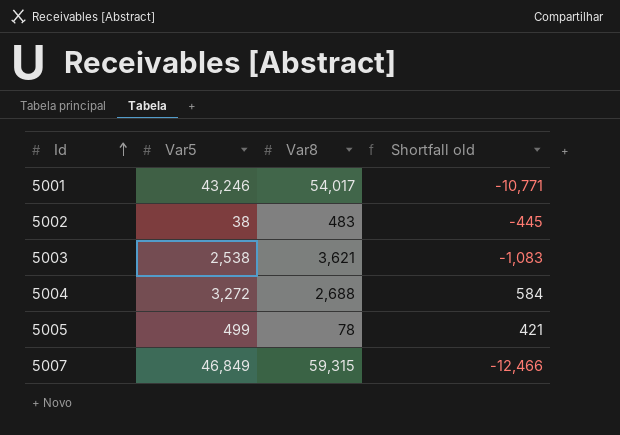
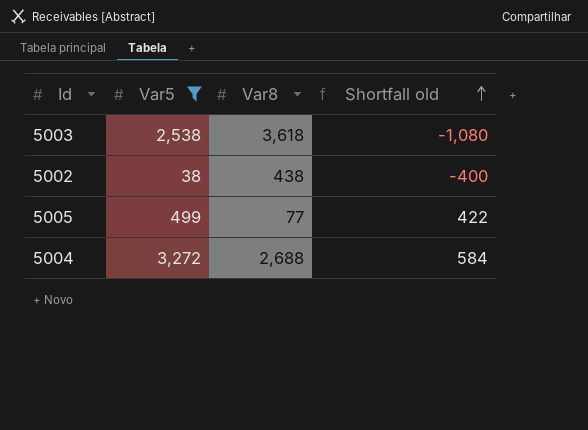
filter: none -> Var5 <= 3,272
row order: Id ascending -> Shortfall old ascending
5003 | Var8: 3,621 -> 3,618
5003 | Shortfall old: -1,083 -> -1,080
5002 | Var8: 483 -> 438
5002 | Shortfall old: -445 -> -400
5005 | Var8: 78 -> 77
5005 | Shortfall old: 421 -> 422

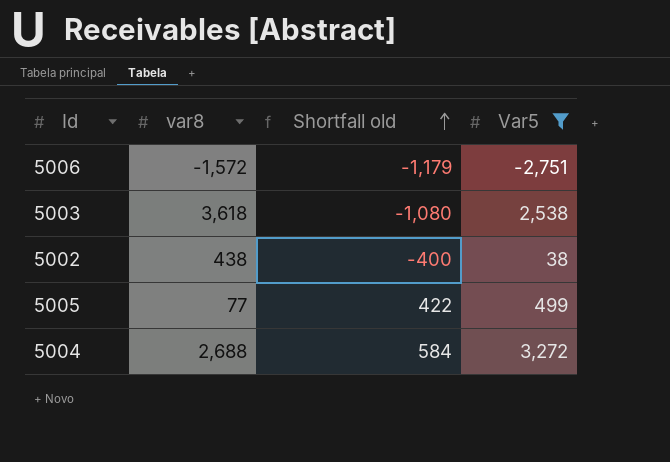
column name: Var8 -> var8
column Var5 | position: 2 -> 4
row 5006: none -> -1,572 | -1,179 | -2,751

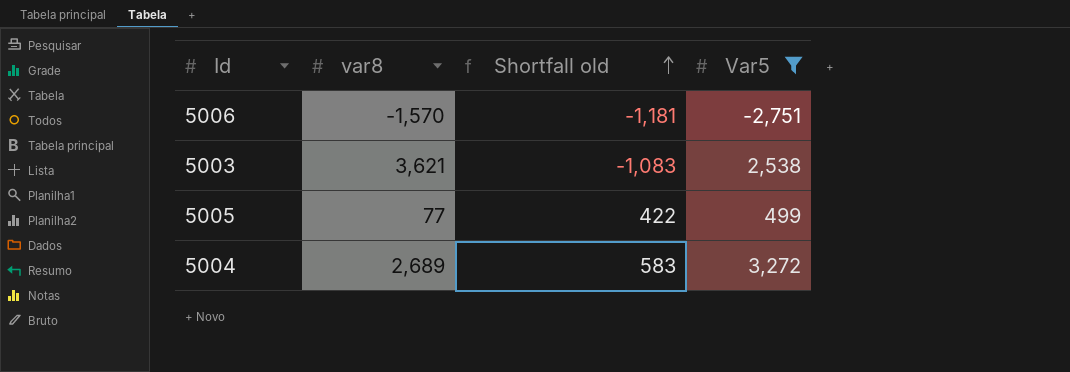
row 5002: 438 | -400 | 38 -> none
5006 | var8: -1,572 -> -1,570
5006 | Shortfall old: -1,179 -> -1,181
5003 | var8: 3,618 -> 3,621
5003 | Shortfall old: -1,080 -> -1,083
5004 | var8: 2,688 -> 2,689
5004 | Shortfall old: 584 -> 583

